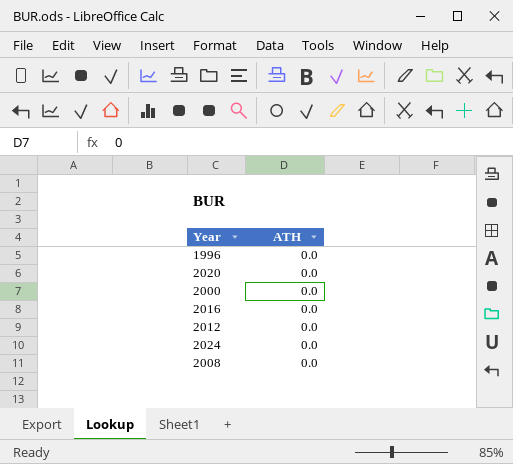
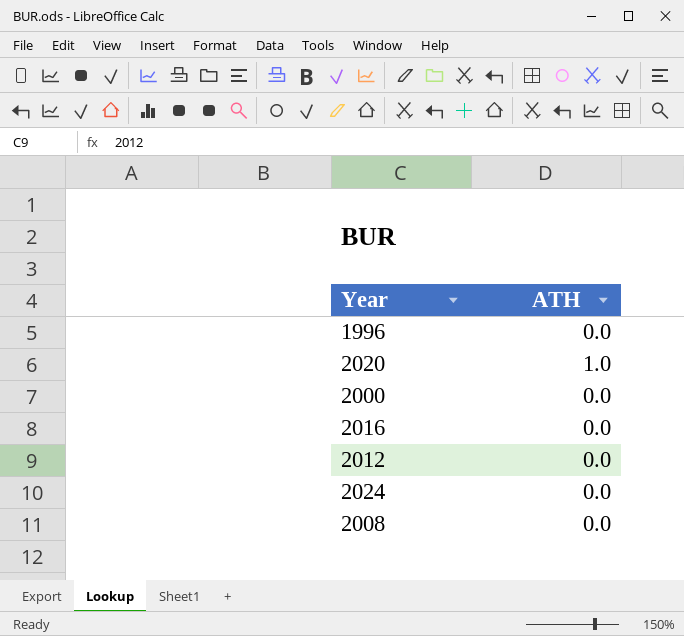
2020 | ATH: 0.0 -> 1.0

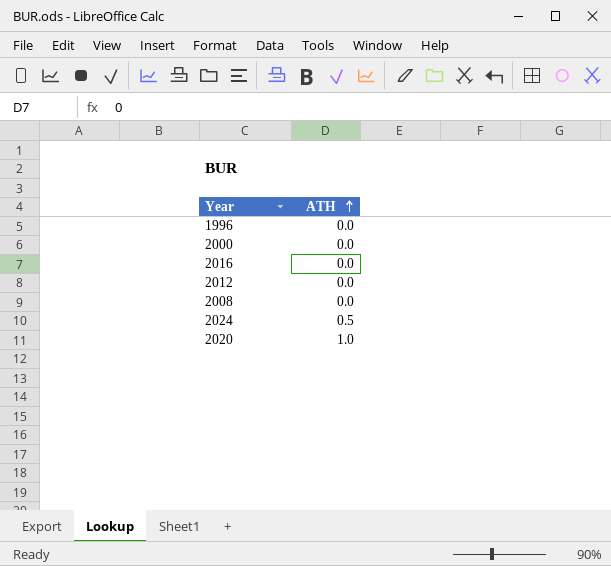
row order: none -> ATH ascending
2024 | ATH: 0.0 -> 0.5

